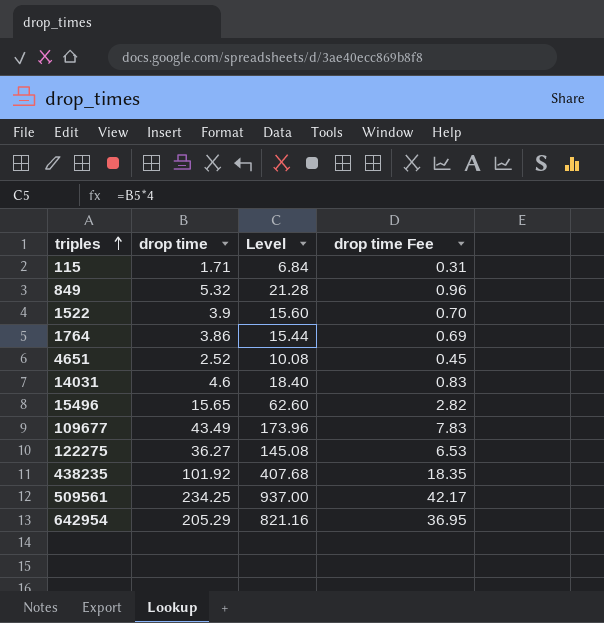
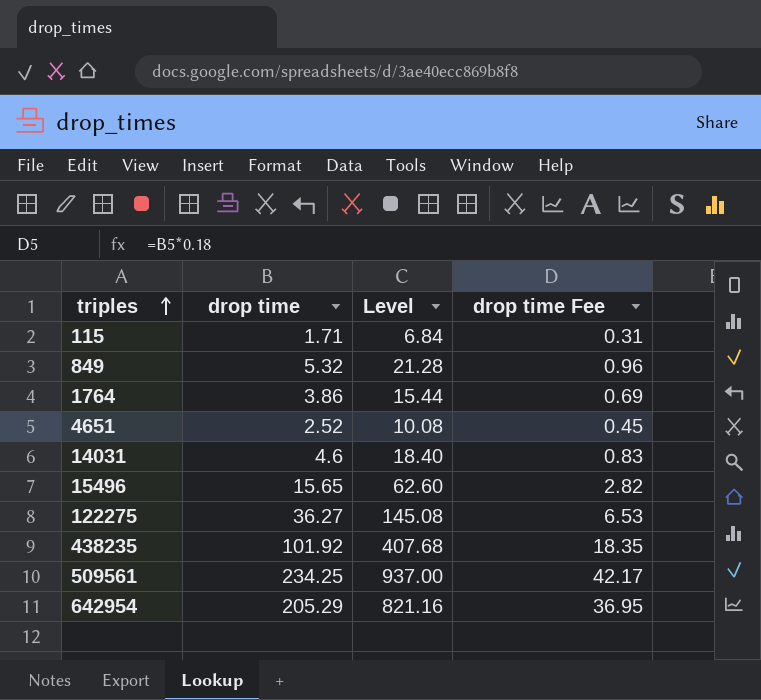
row 1522: 3.9 | 15.60 | 0.70 -> none
row 109677: 43.49 | 173.96 | 7.83 -> none

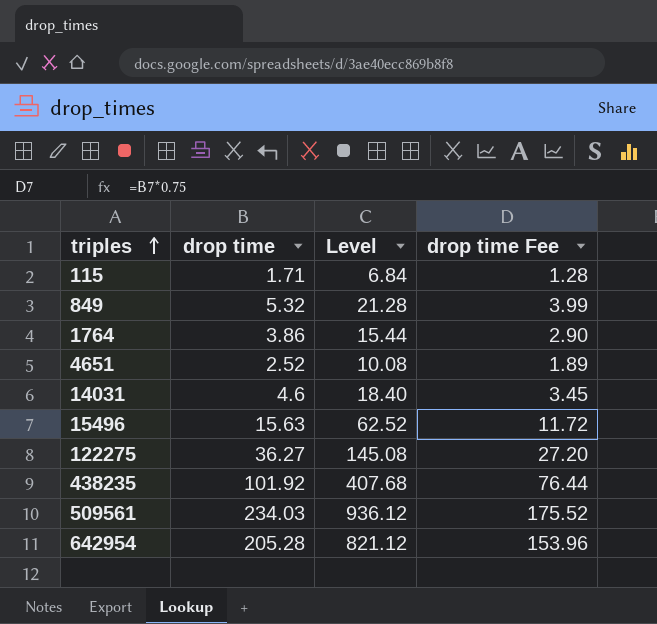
column drop time Fee | formula: [drop time] * 0.18 -> [drop time] * 0.75
15496 | drop time: 15.65 -> 15.63
15496 | Level: 62.60 -> 62.52
509561 | drop time: 234.25 -> 234.03
509561 | Level: 937.00 -> 936.12
642954 | drop time: 205.29 -> 205.28
642954 | Level: 821.16 -> 821.12

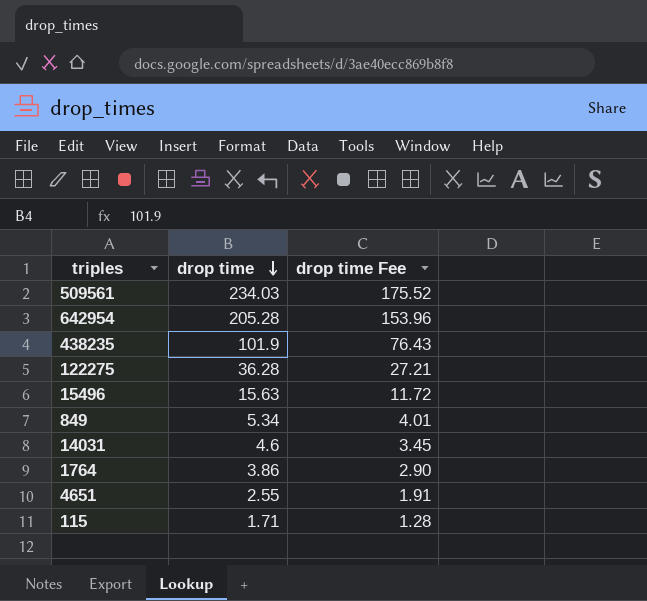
row order: triples ascending -> drop time descending
column Level | formula: [drop time] * 4 -> none
438235 | drop time: 101.92 -> 101.9
438235 | drop time Fee: 76.44 -> 76.43
122275 | drop time: 36.27 -> 36.28
122275 | drop time Fee: 27.20 -> 27.21
849 | drop time: 5.32 -> 5.34
849 | drop time Fee: 3.99 -> 4.01
4651 | drop time: 2.52 -> 2.55
4651 | drop time Fee: 1.89 -> 1.91

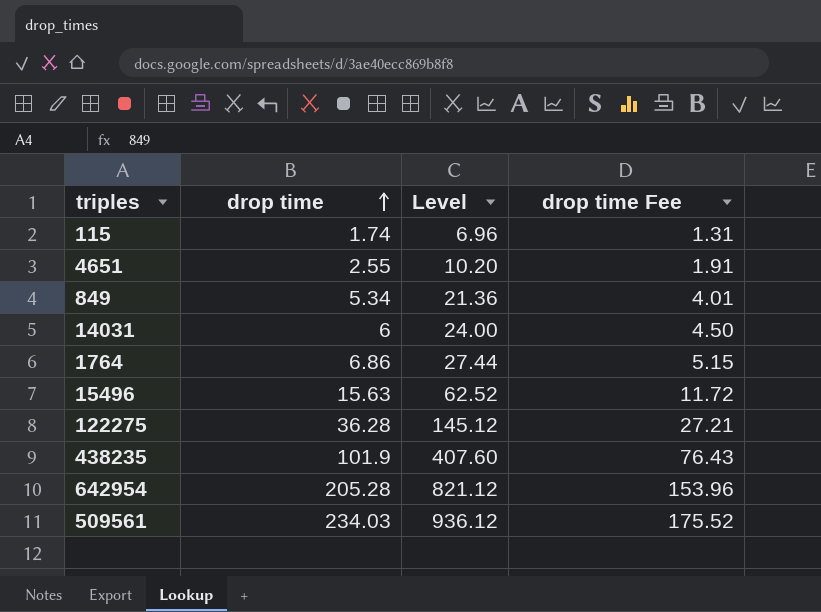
row order: drop time descending -> drop time ascending
column Level | formula: none -> [drop time] * 4
115 | drop time: 1.71 -> 1.74
115 | drop time Fee: 1.28 -> 1.31
14031 | drop time: 4.6 -> 6
14031 | drop time Fee: 3.45 -> 4.50
1764 | drop time: 3.86 -> 6.86
1764 | drop time Fee: 2.90 -> 5.15

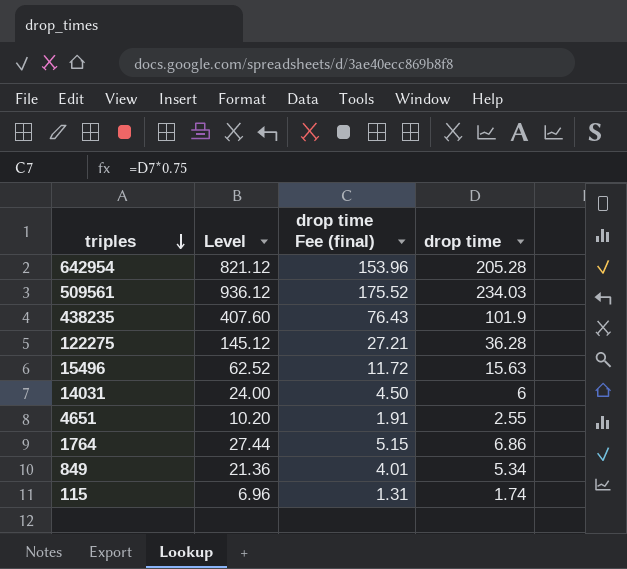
row order: drop time ascending -> triples descending
column name: drop time Fee -> drop time Fee (final)
column drop time | position: 2 -> 4

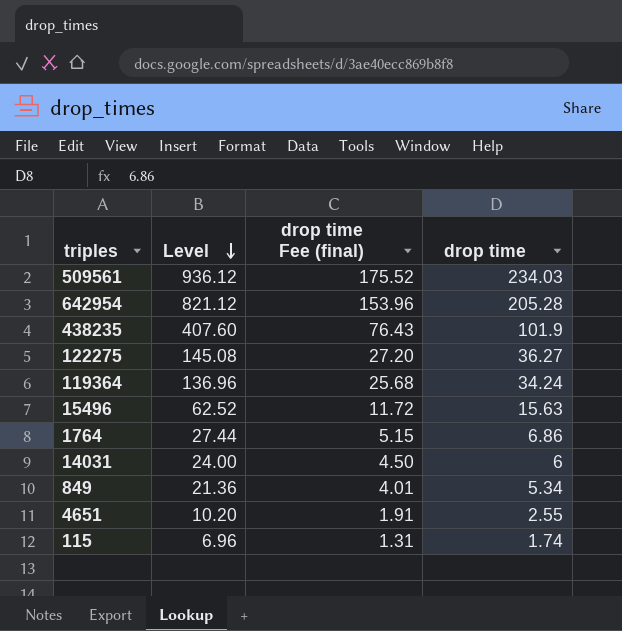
row order: triples descending -> Level descending
122275 | Level: 145.12 -> 145.08
122275 | drop time Fee (final): 27.21 -> 27.20
122275 | drop time: 36.28 -> 36.27
row 119364: none -> 136.96 | 25.68 | 34.24

